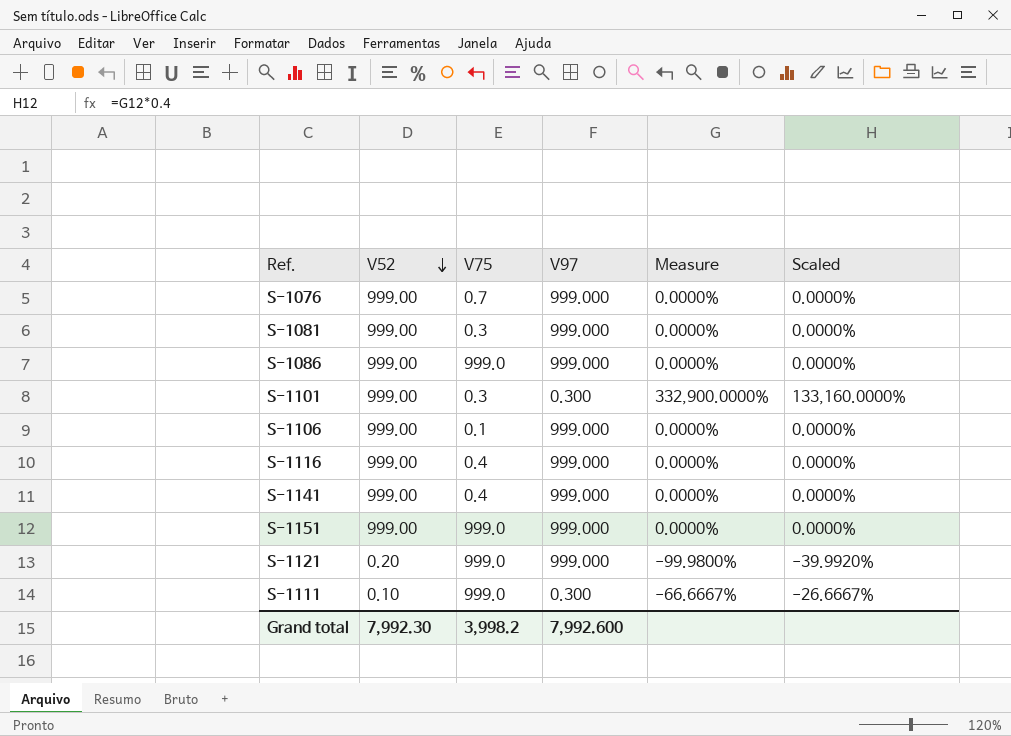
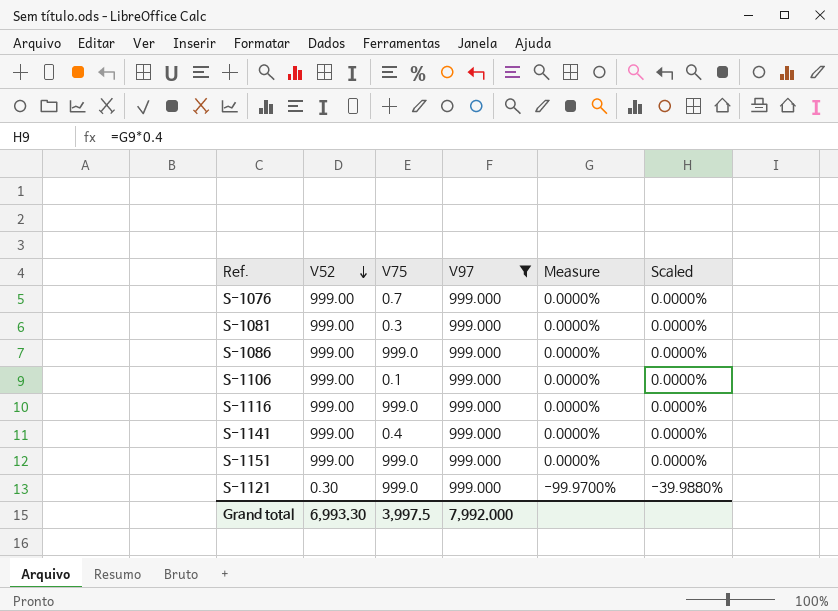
filter: none -> V97 = 999.000
S-1116 | V75: 0.4 -> 999.0
S-1121 | V52: 0.20 -> 0.30
S-1121 | Measure: -99.9800% -> -99.9700%
S-1121 | Scaled: -39.9920% -> -39.9880%
Grand total | V52: 7,992.30 -> 6,993.30
Grand total | V75: 3,998.2 -> 3,997.5
Grand total | V97: 7,992.600 -> 7,992.000

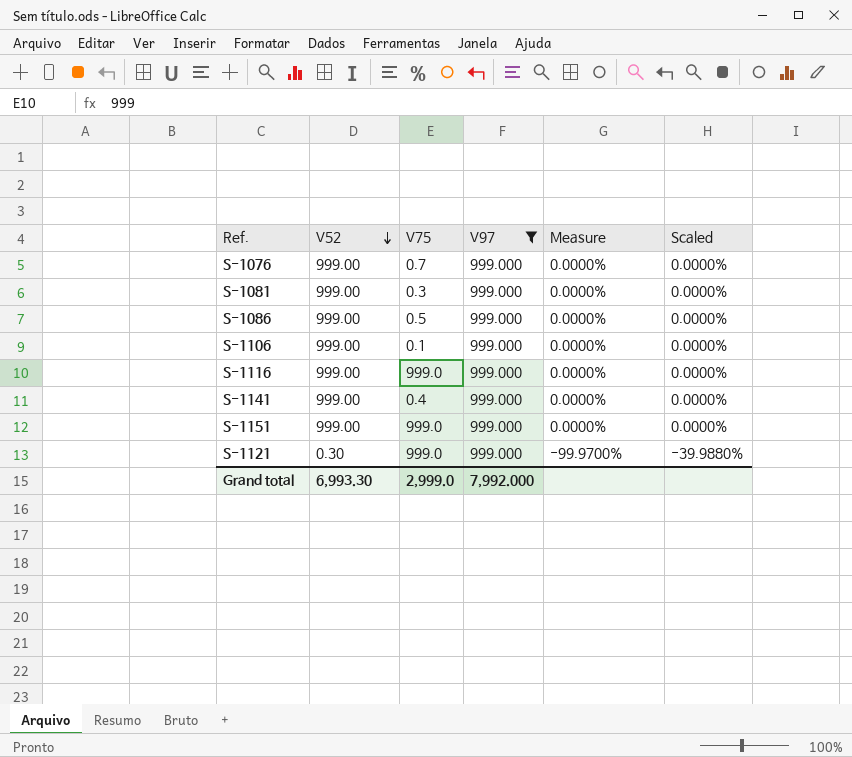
S-1086 | V75: 999.0 -> 0.5
Grand total | V75: 3,997.5 -> 2,999.0

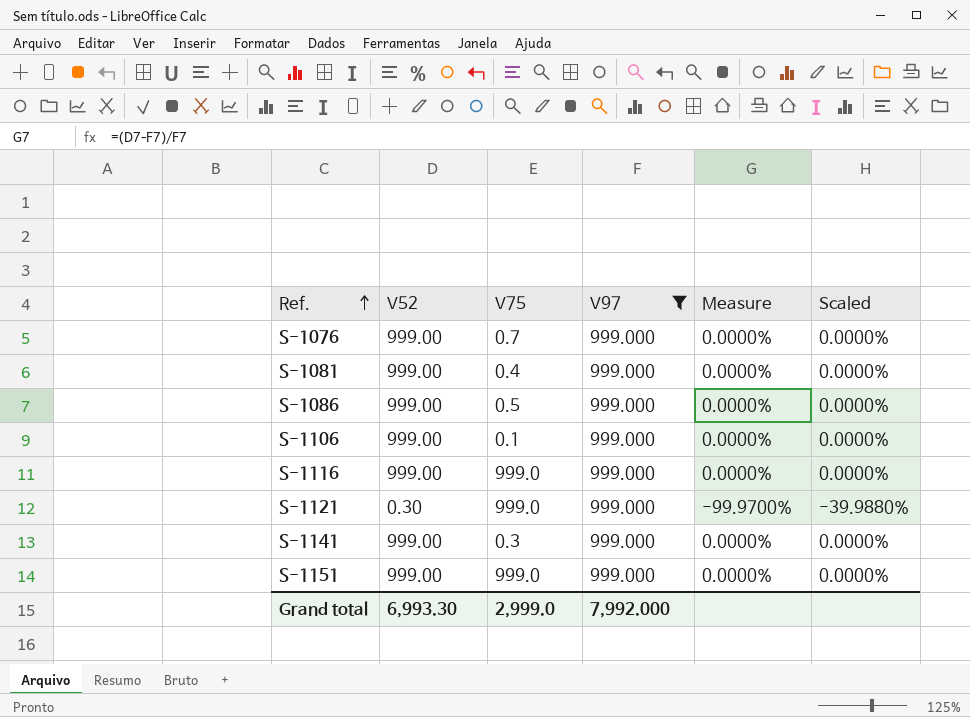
row order: V52 descending -> Ref. ascending
S-1081 | V75: 0.3 -> 0.4
S-1141 | V75: 0.4 -> 0.3

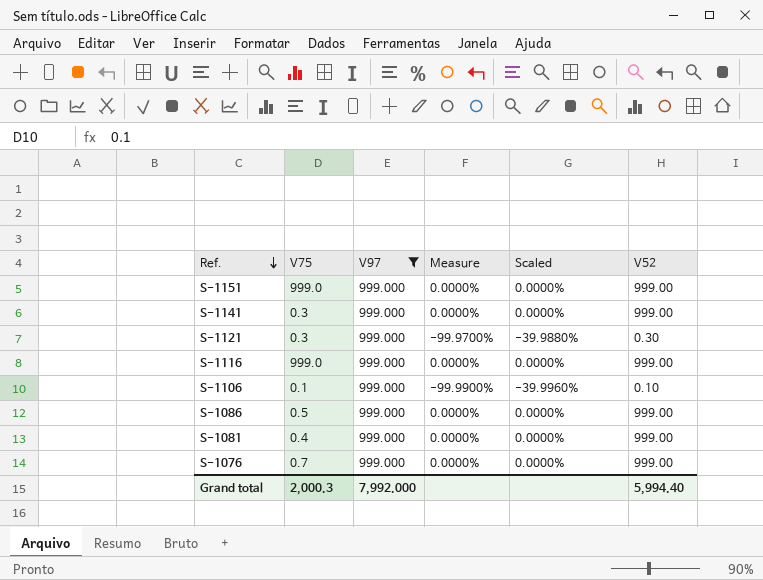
row order: Ref. ascending -> Ref. descending
column V52 | position: 2 -> 6
S-1121 | V75: 999.0 -> 0.3
S-1106 | Measure: 0.0000% -> -99.9900%
S-1106 | Scaled: 0.0000% -> -39.9960%
S-1106 | V52: 999.00 -> 0.10
Grand total | V75: 2,999.0 -> 2,000.3
Grand total | V52: 6,993.30 -> 5,994.40

